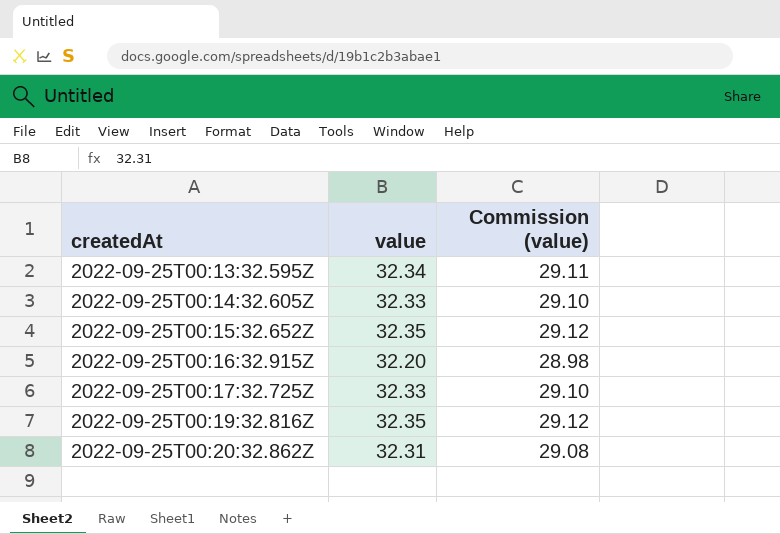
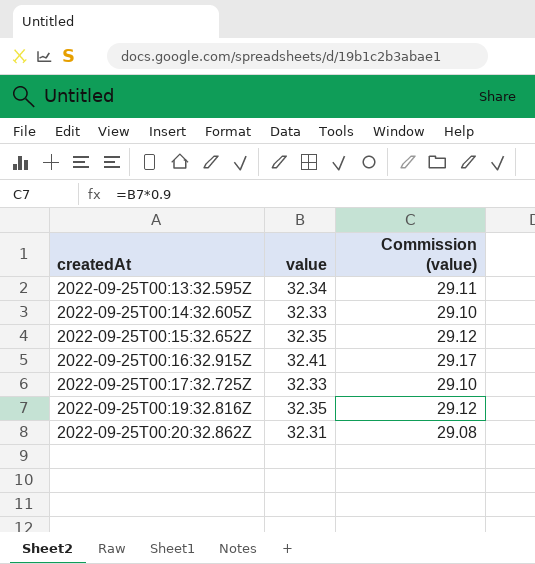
2022-09-25T00:16:32.915Z | value: 32.20 -> 32.41
2022-09-25T00:16:32.915Z | Commission (value): 28.98 -> 29.17

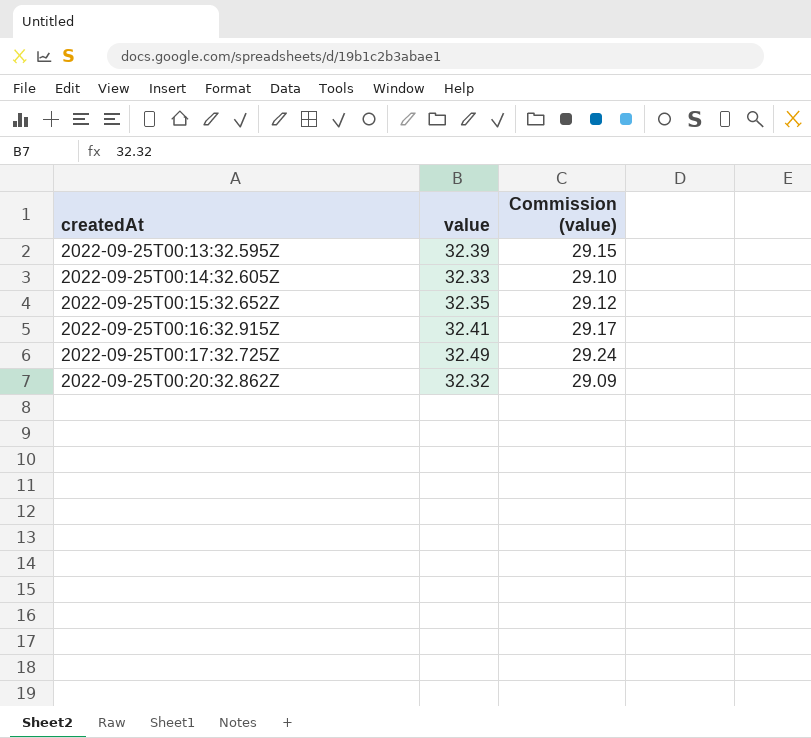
row 2022-09-25T00:19:32.816Z: 32.35 | 29.12 -> none
2022-09-25T00:13:32.595Z | value: 32.34 -> 32.39
2022-09-25T00:13:32.595Z | Commission (value): 29.11 -> 29.15
2022-09-25T00:17:32.725Z | value: 32.33 -> 32.49
2022-09-25T00:17:32.725Z | Commission (value): 29.10 -> 29.24
2022-09-25T00:20:32.862Z | value: 32.31 -> 32.32
2022-09-25T00:20:32.862Z | Commission (value): 29.08 -> 29.09

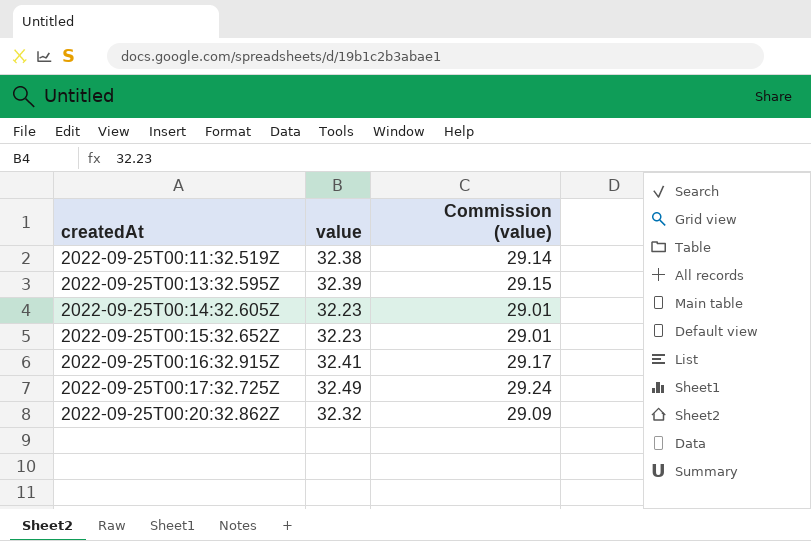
row 2022-09-25T00:11:32.519Z: none -> 32.38 | 29.14
2022-09-25T00:14:32.605Z | value: 32.33 -> 32.23
2022-09-25T00:14:32.605Z | Commission (value): 29.10 -> 29.01
2022-09-25T00:15:32.652Z | value: 32.35 -> 32.23
2022-09-25T00:15:32.652Z | Commission (value): 29.12 -> 29.01

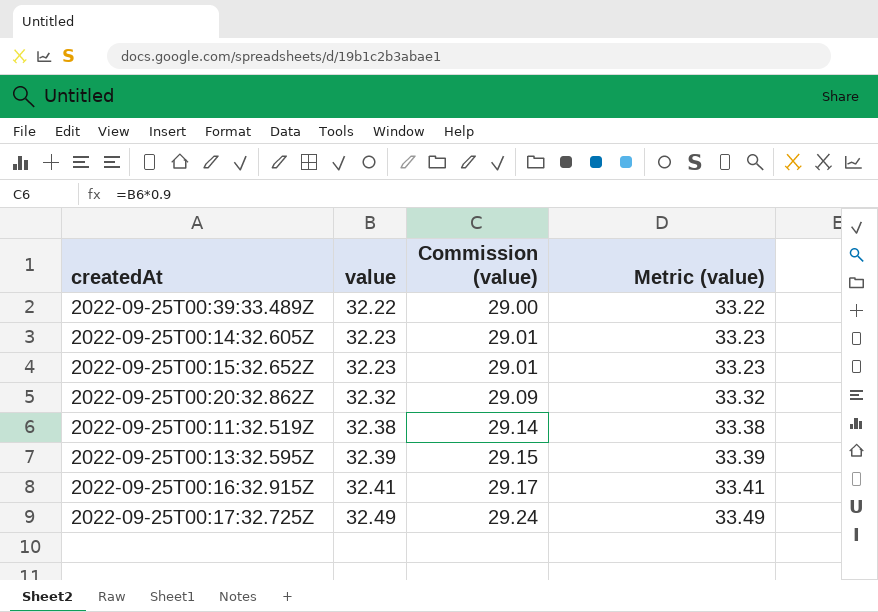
row order: createdAt ascending -> value ascending
column Metric (value) | formula: none -> [value] + 1
row 2022-09-25T00:39:33.489Z: none -> 32.22 | 29.00 | 33.22

